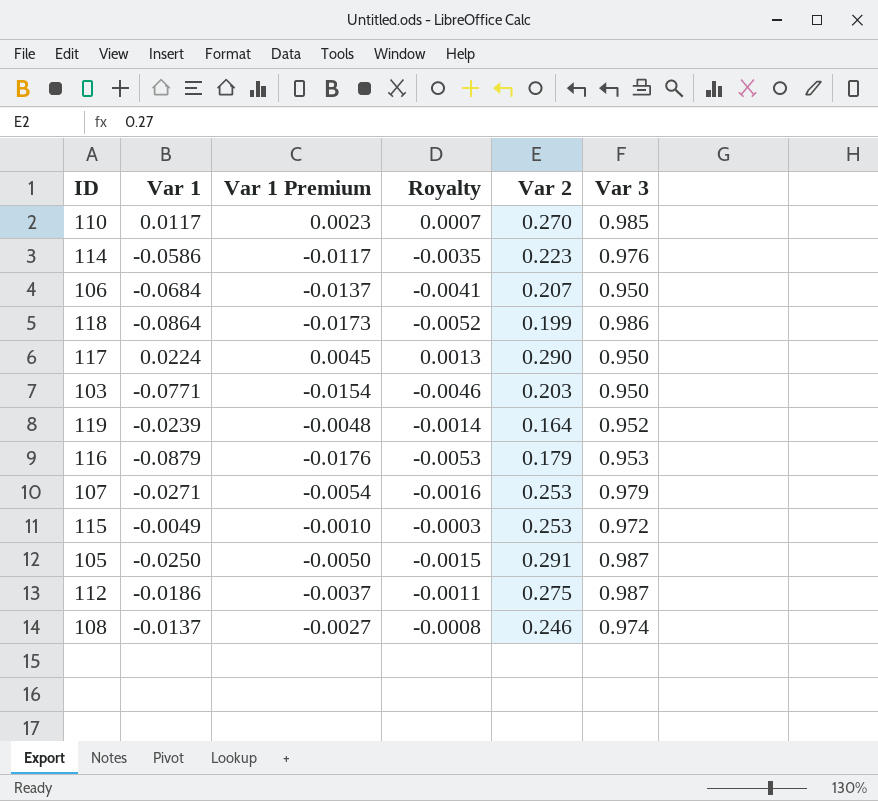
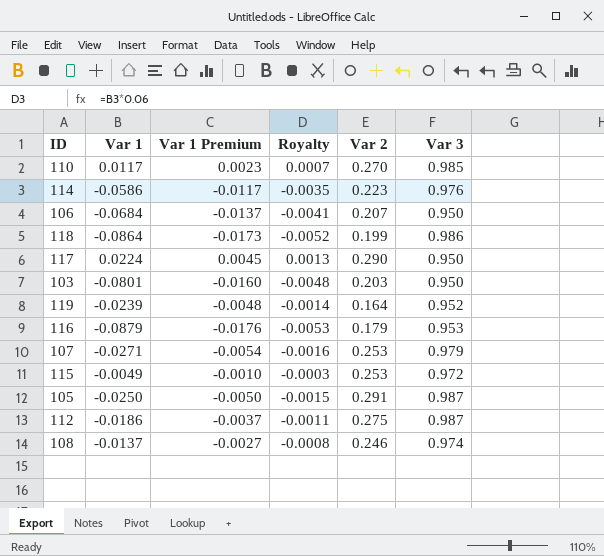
103 | Var 1: -0.0771 -> -0.0801
103 | Var 1 Premium: -0.0154 -> -0.0160
103 | Royalty: -0.0046 -> -0.0048

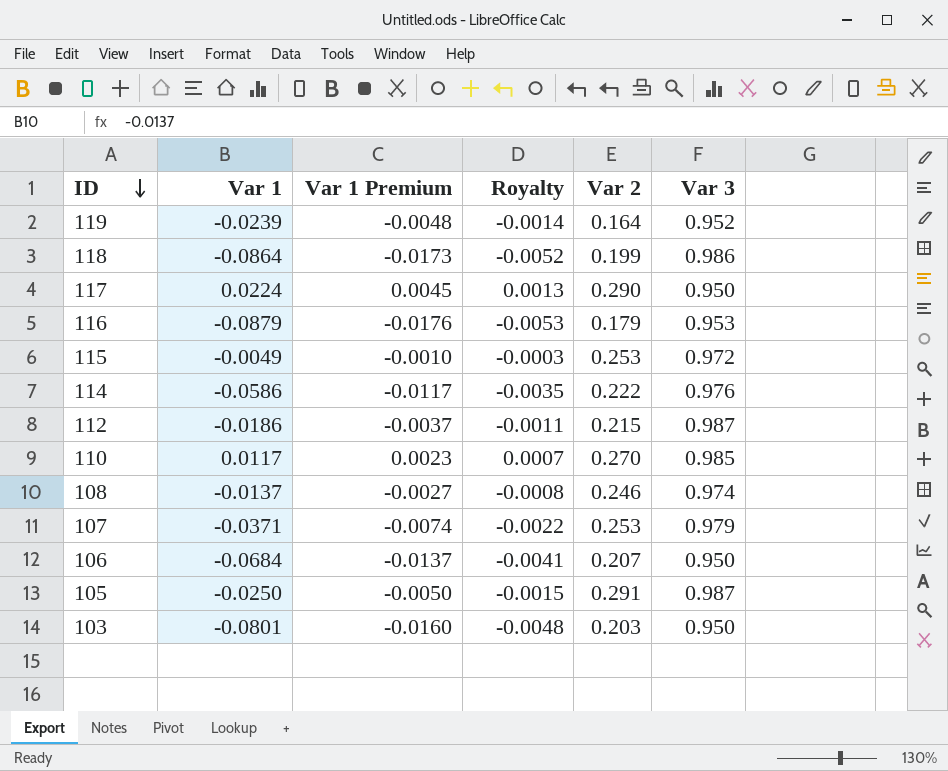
row order: none -> ID descending
114 | Var 2: 0.223 -> 0.222
112 | Var 2: 0.275 -> 0.215
107 | Var 1: -0.0271 -> -0.0371
107 | Var 1 Premium: -0.0054 -> -0.0074
107 | Royalty: -0.0016 -> -0.0022

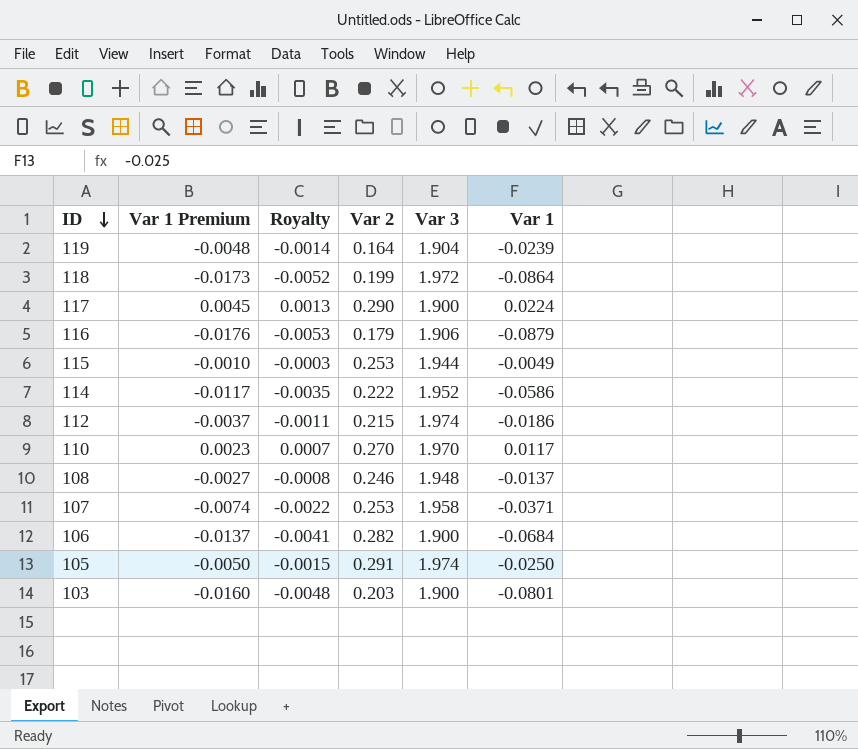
column Var 1 | position: 2 -> 6
119 | Var 3: 0.952 -> 1.904
118 | Var 3: 0.986 -> 1.972
117 | Var 3: 0.950 -> 1.900
116 | Var 3: 0.953 -> 1.906
115 | Var 3: 0.972 -> 1.944
114 | Var 3: 0.976 -> 1.952
112 | Var 3: 0.987 -> 1.974
110 | Var 3: 0.985 -> 1.970
108 | Var 3: 0.974 -> 1.948
107 | Var 3: 0.979 -> 1.958
106 | Var 2: 0.207 -> 0.282
106 | Var 3: 0.950 -> 1.900
105 | Var 3: 0.987 -> 1.974
103 | Var 3: 0.950 -> 1.900

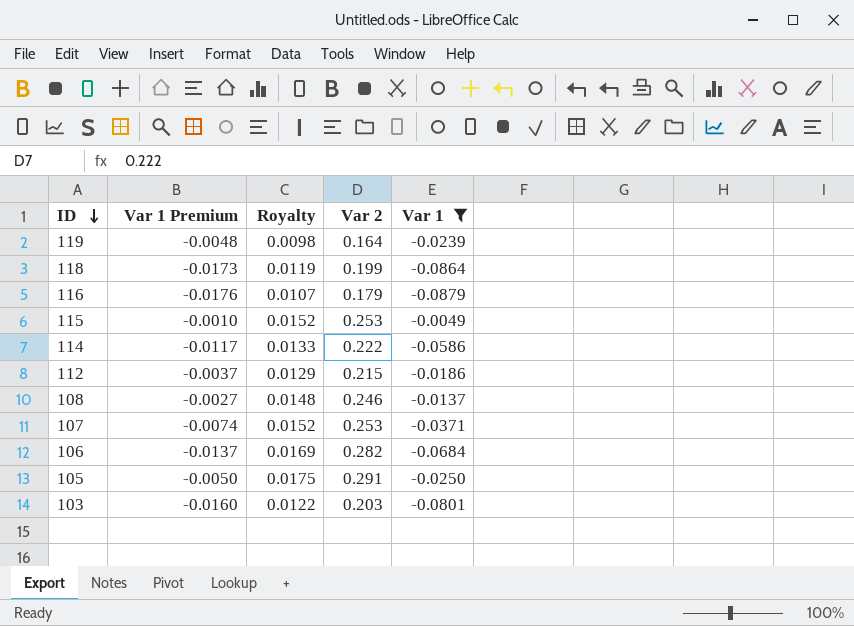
filter: none -> Var 1 <= -0.0049
column Var 3 | position: 5 -> none
column Royalty | formula: [Var 1] * 0.06 -> [Var 2] * 0.06

